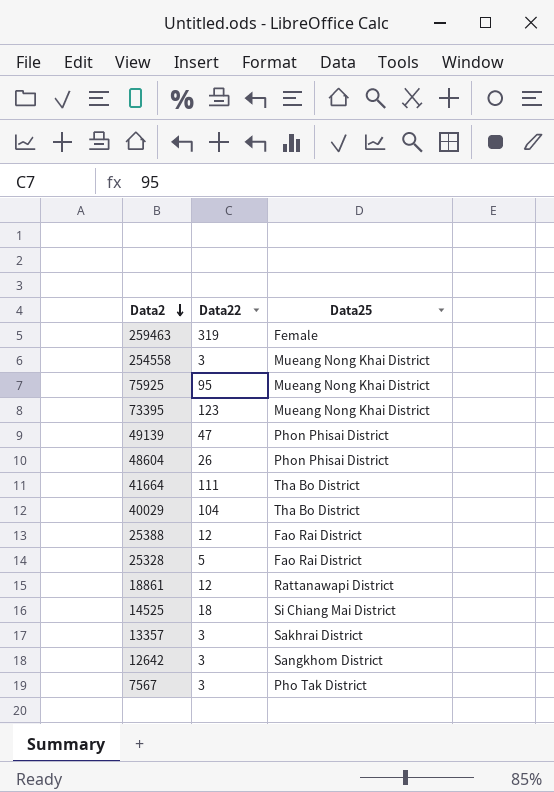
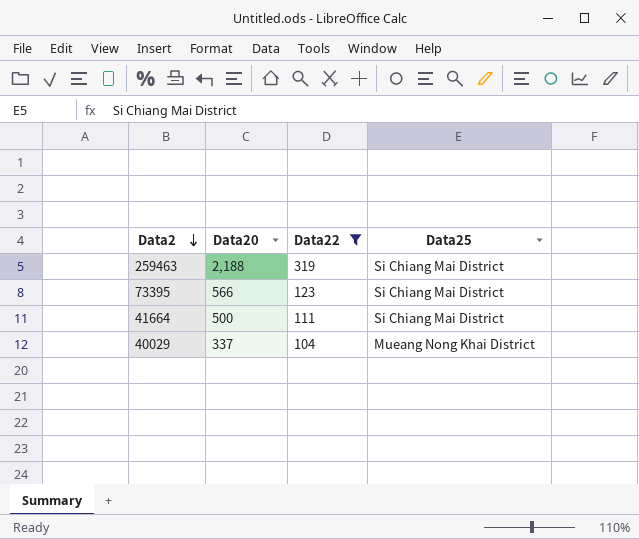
filter: none -> Data22 >= 104
column Data20 | position: none -> 2
259463 | Data25: Female -> Si Chiang Mai District
73395 | Data25: Mueang Nong Khai District -> Si Chiang Mai District
41664 | Data25: Tha Bo District -> Si Chiang Mai District
40029 | Data25: Tha Bo District -> Mueang Nong Khai District

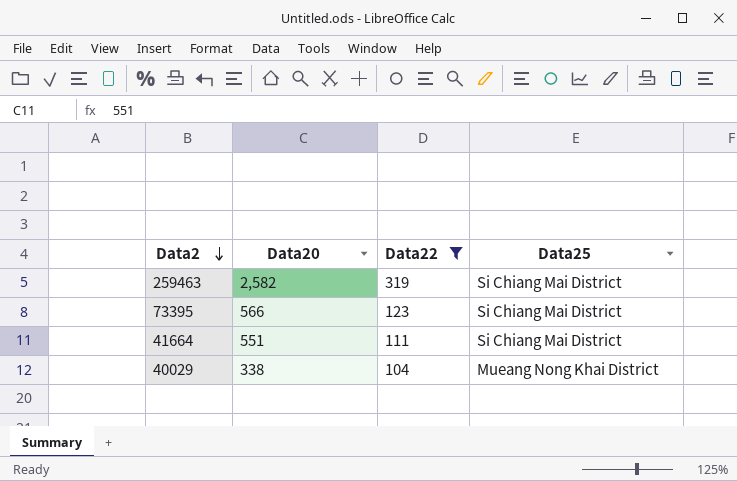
259463 | Data20: 2,188 -> 2,582
41664 | Data20: 500 -> 551
40029 | Data20: 337 -> 338

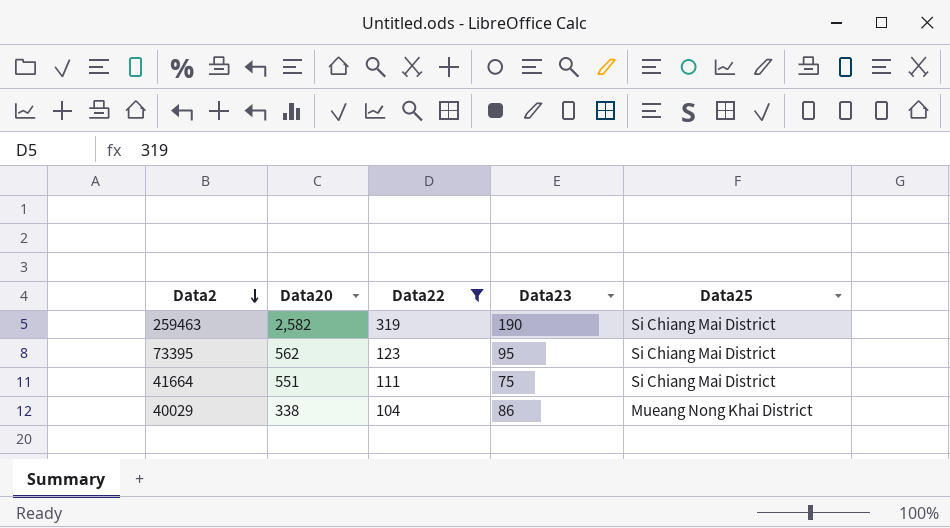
column Data23 | position: none -> 4
73395 | Data20: 566 -> 562

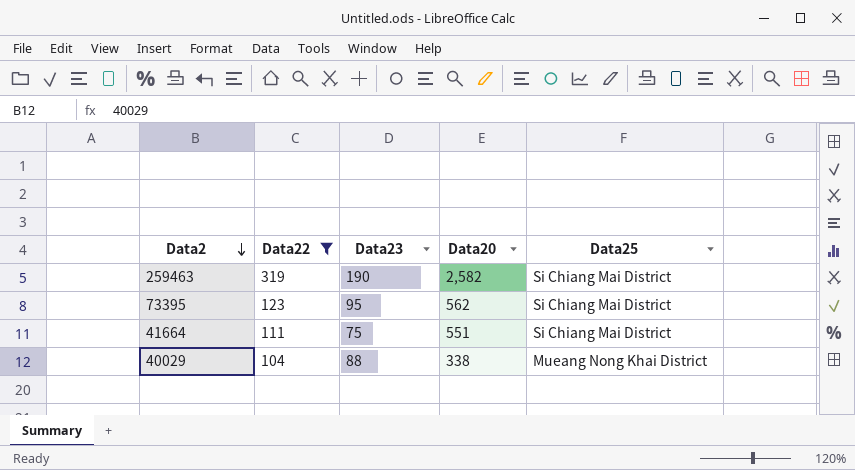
column Data20 | position: 2 -> 4
40029 | Data23: 86 -> 88

